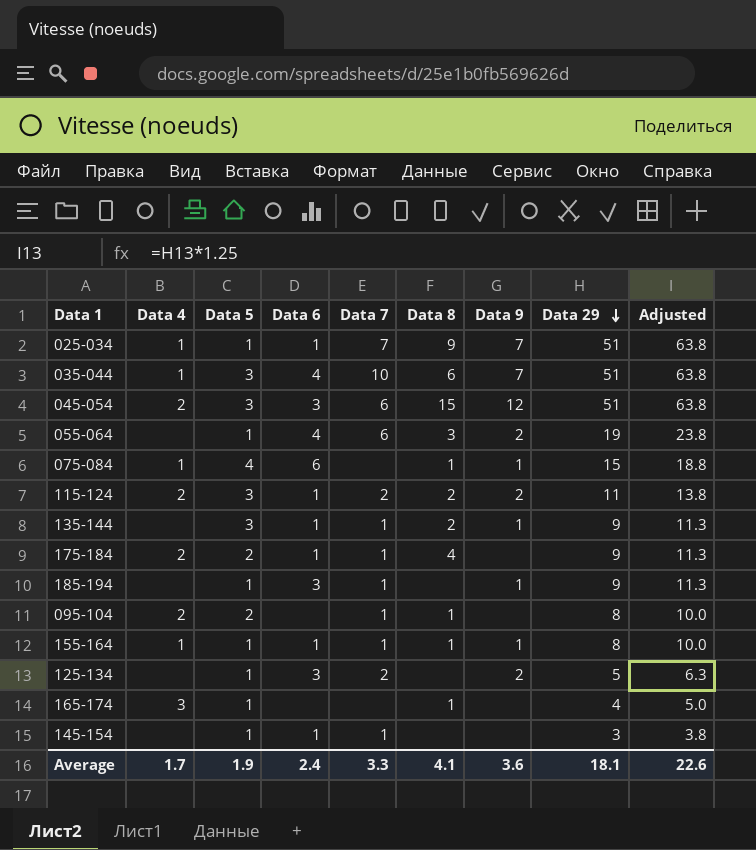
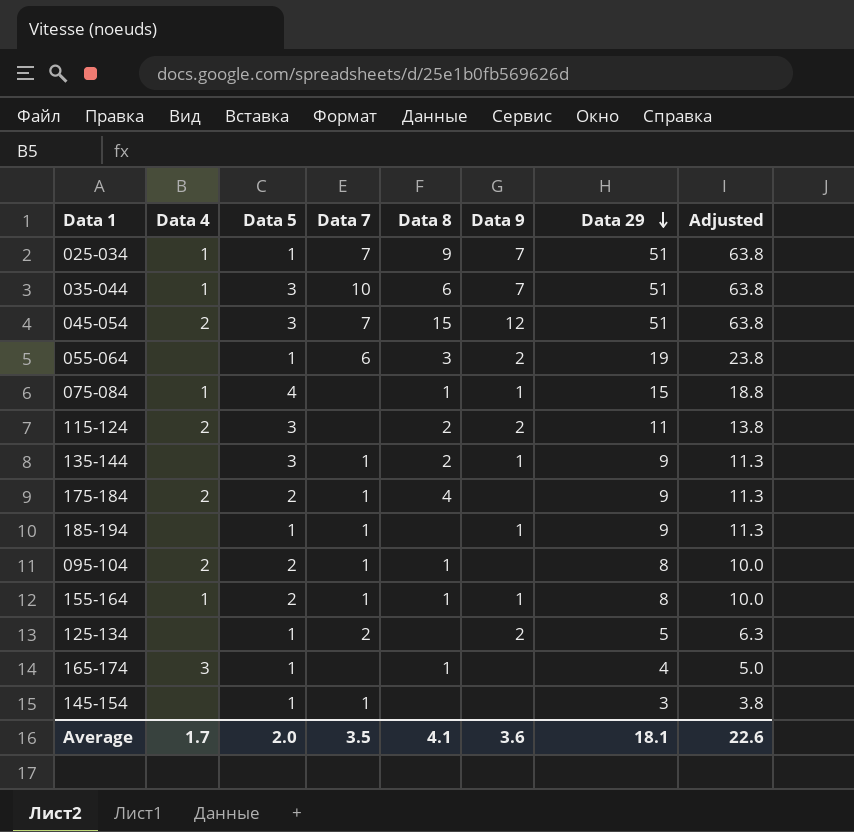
column Data 6 | position: 4 -> none
045-054 | Data 7: 6 -> 7
115-124 | Data 7: 2 -> none
155-164 | Data 5: 1 -> 2
Average | Data 5: 1.9 -> 2.0
Average | Data 7: 3.3 -> 3.5

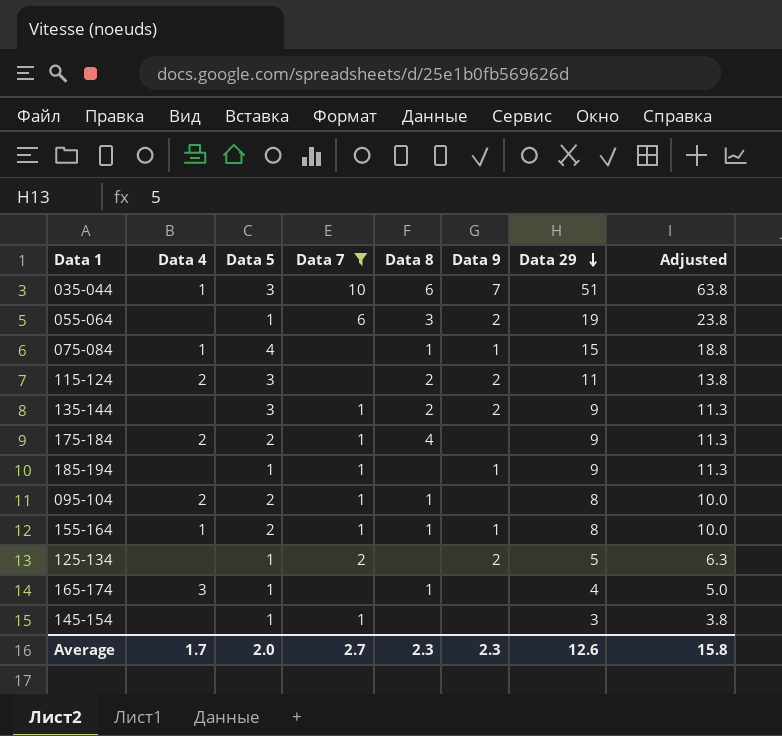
filter: none -> Data 7 != 7
135-144 | Data 9: 1 -> 2
Average | Data 7: 3.5 -> 2.7
Average | Data 8: 4.1 -> 2.3
Average | Data 9: 3.6 -> 2.3
Average | Data 29: 18.1 -> 12.6
Average | Adjusted: 22.6 -> 15.8

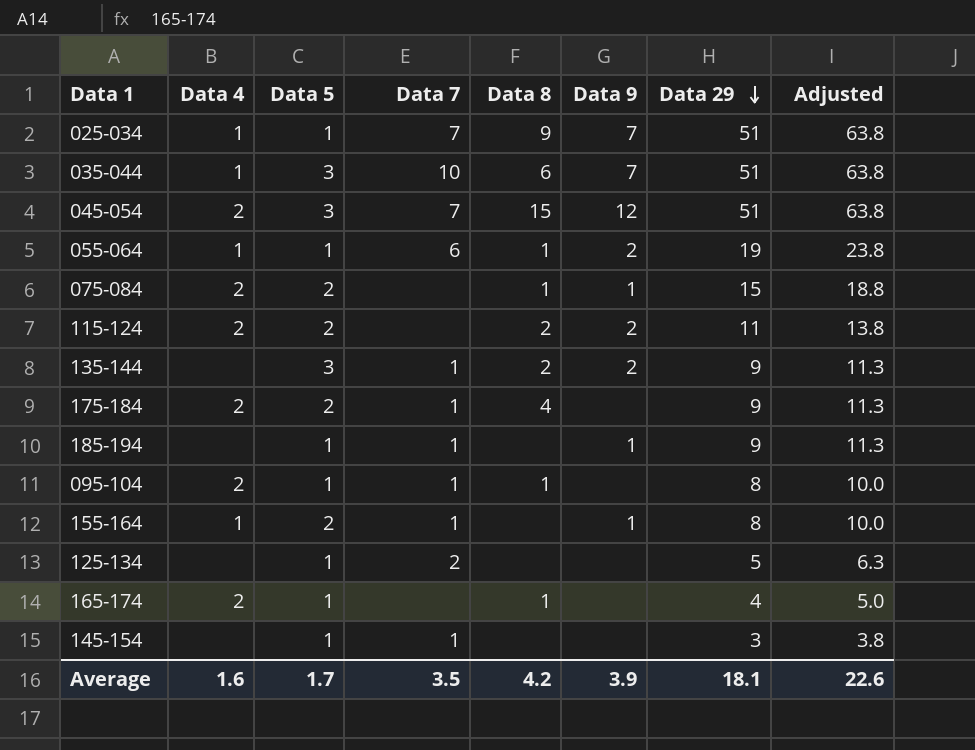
filter: Data 7 != 7 -> none
055-064 | Data 4: none -> 1
055-064 | Data 8: 3 -> 1
075-084 | Data 4: 1 -> 2
075-084 | Data 5: 4 -> 2
115-124 | Data 5: 3 -> 2
095-104 | Data 5: 2 -> 1
155-164 | Data 8: 1 -> none
125-134 | Data 9: 2 -> none
165-174 | Data 4: 3 -> 2
Average | Data 4: 1.7 -> 1.6
Average | Data 5: 2.0 -> 1.7
Average | Data 7: 2.7 -> 3.5
Average | Data 8: 2.3 -> 4.2
Average | Data 9: 2.3 -> 3.9
Average | Data 29: 12.6 -> 18.1
Average | Adjusted: 15.8 -> 22.6

